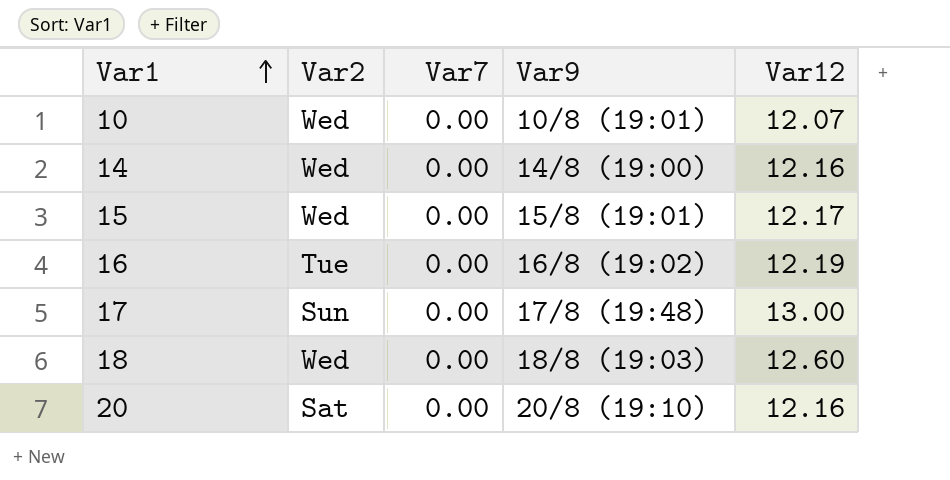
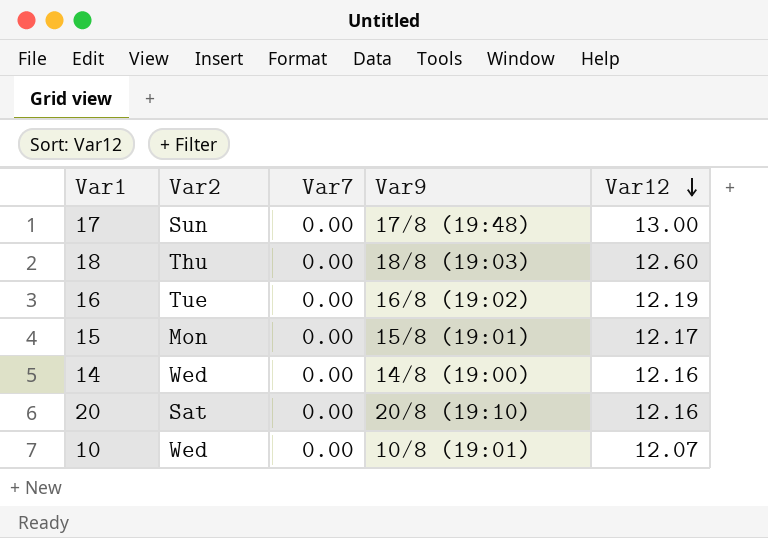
row order: Var1 ascending -> Var12 descending
18 | Var2: Wed -> Thu
15 | Var2: Wed -> Mon

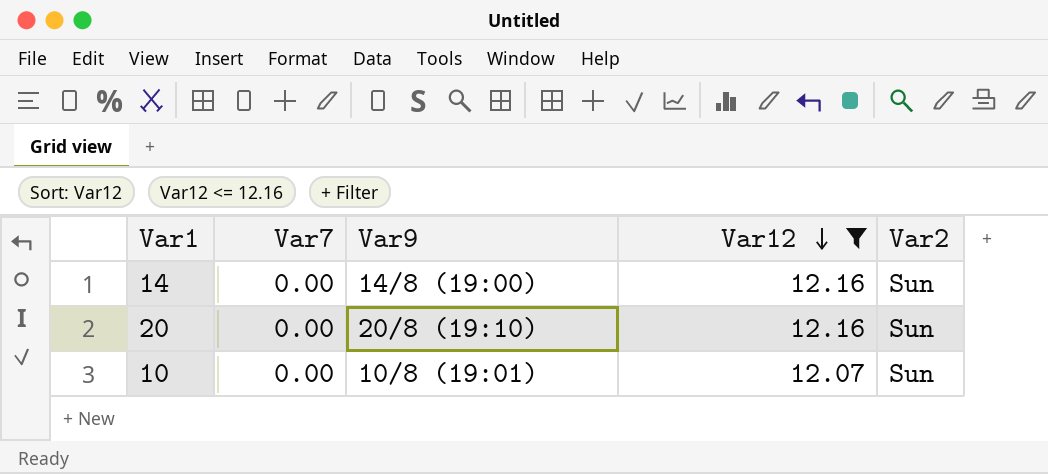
filter: none -> Var12 <= 12.16
column Var2 | position: 2 -> 5
14 | Var2: Wed -> Sun
20 | Var2: Sat -> Sun
10 | Var2: Wed -> Sun

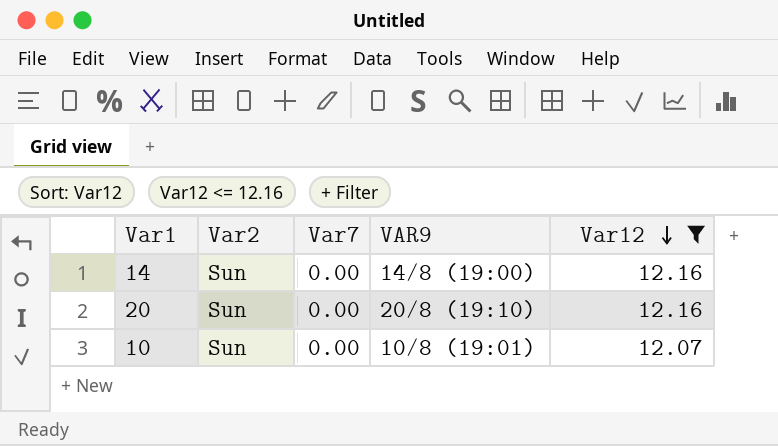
column Var2 | position: 5 -> 2
column name: Var9 -> VAR9

